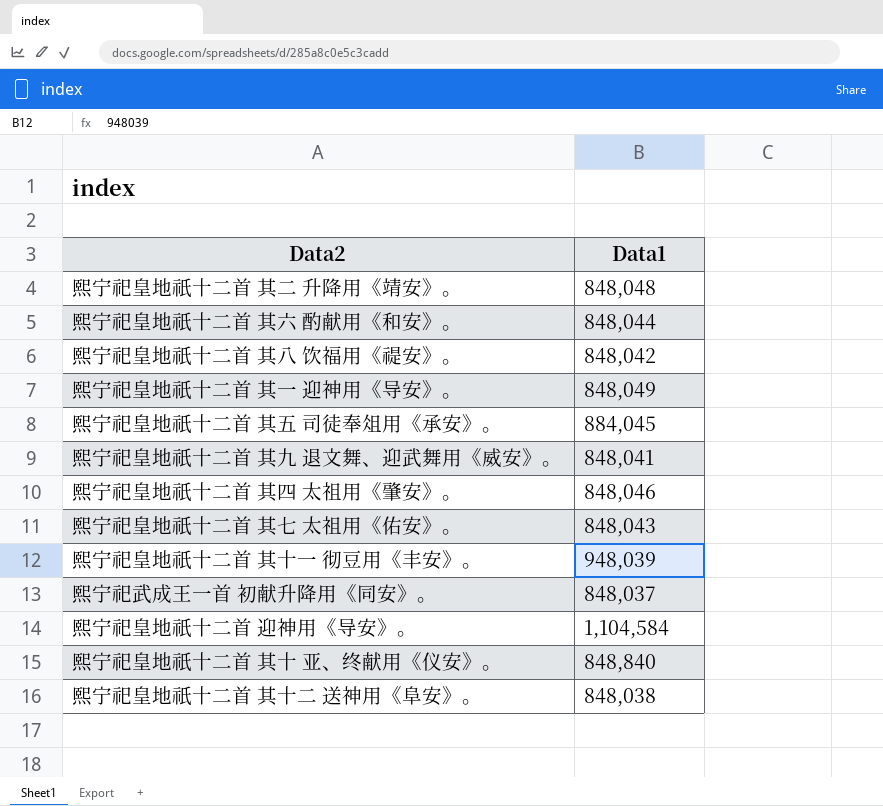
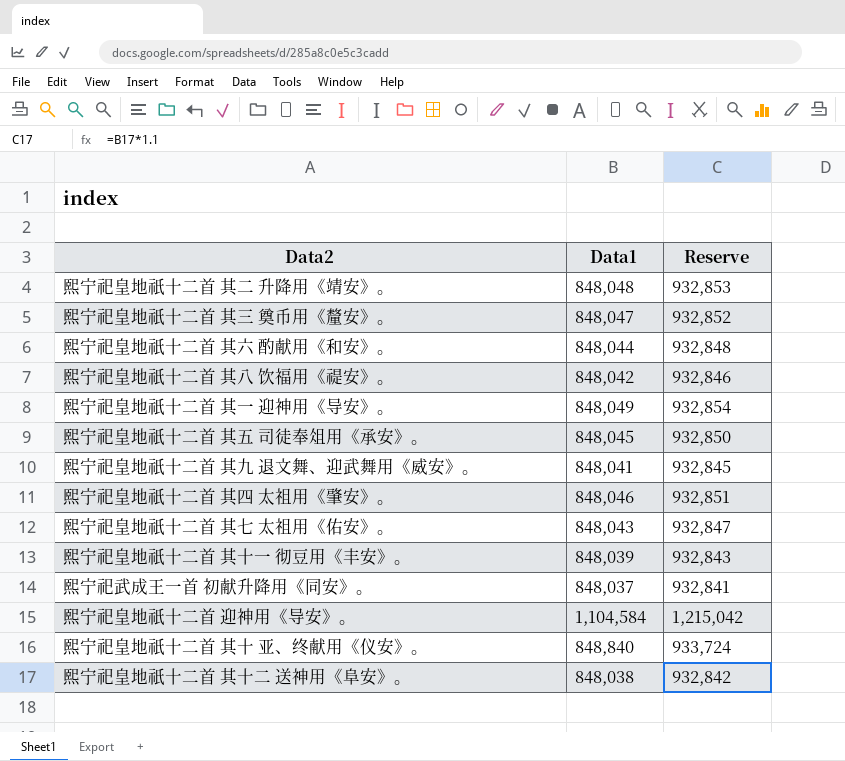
column Reserve | formula: none -> [Data1] * 1.1
row 熙宁祀皇地祇十二首 其三 奠币用《釐安》。: none -> 848,047 | 932,852
熙宁祀皇地祇十二首 其五 司徒奉俎用《承安》。 | Data1: 884,045 -> 848,045
熙宁祀皇地祇十二首 其十一 彻豆用《丰安》。 | Data1: 948,039 -> 848,039

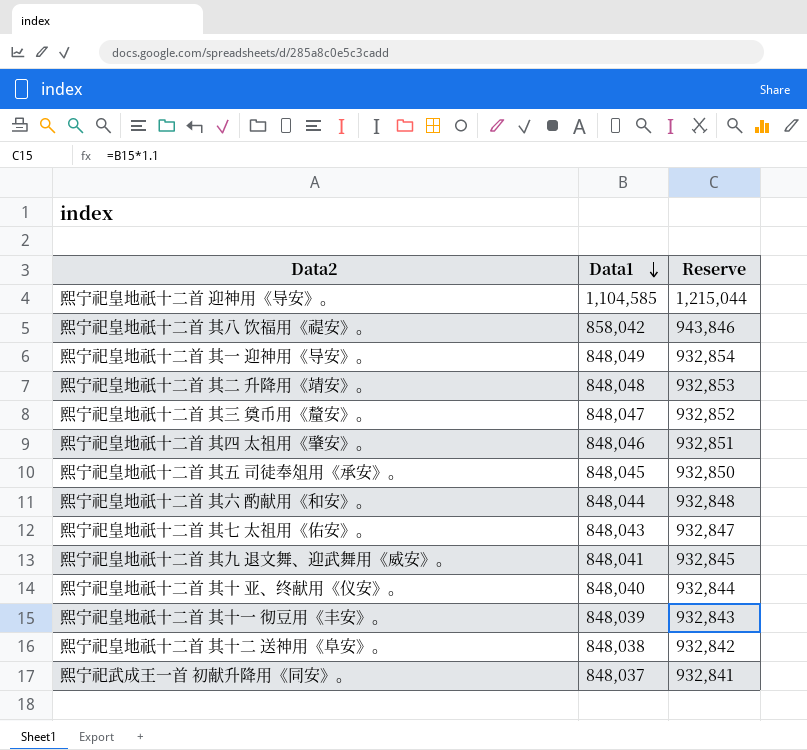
row order: none -> Data1 descending
熙宁祀皇地祇十二首 迎神用《导安》。 | Data1: 1,104,584 -> 1,104,585
熙宁祀皇地祇十二首 迎神用《导安》。 | Reserve: 1,215,042 -> 1,215,044
熙宁祀皇地祇十二首 其八 饮福用《禔安》。 | Data1: 848,042 -> 858,042
熙宁祀皇地祇十二首 其八 饮福用《禔安》。 | Reserve: 932,846 -> 943,846
熙宁祀皇地祇十二首 其十 亚、终献用《仪安》。 | Data1: 848,840 -> 848,040
熙宁祀皇地祇十二首 其十 亚、终献用《仪安》。 | Reserve: 933,724 -> 932,844

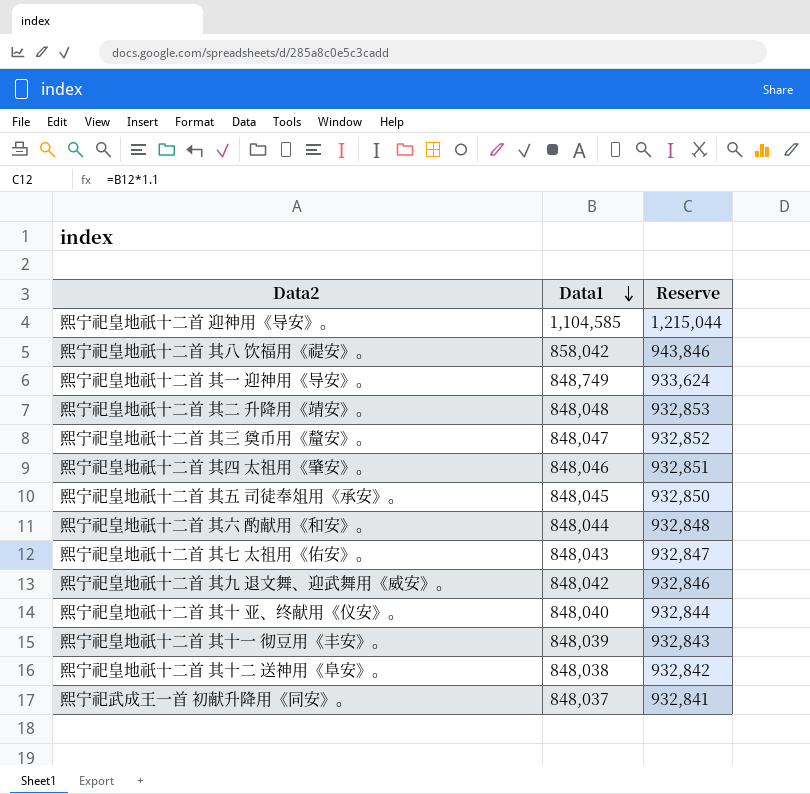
熙宁祀皇地祇十二首 其一 迎神用《导安》。 | Data1: 848,049 -> 848,749
熙宁祀皇地祇十二首 其一 迎神用《导安》。 | Reserve: 932,854 -> 933,624
熙宁祀皇地祇十二首 其九 退文舞、迎武舞用《威安》。 | Data1: 848,041 -> 848,042
熙宁祀皇地祇十二首 其九 退文舞、迎武舞用《威安》。 | Reserve: 932,845 -> 932,846

